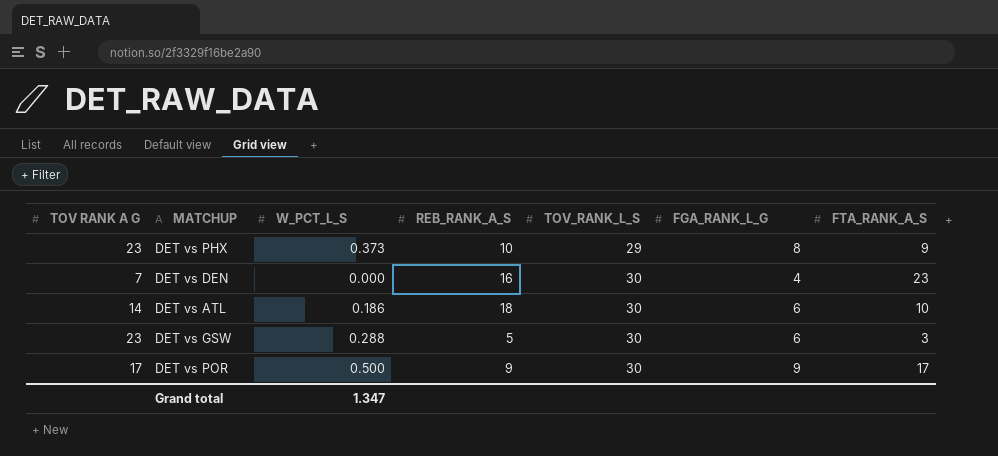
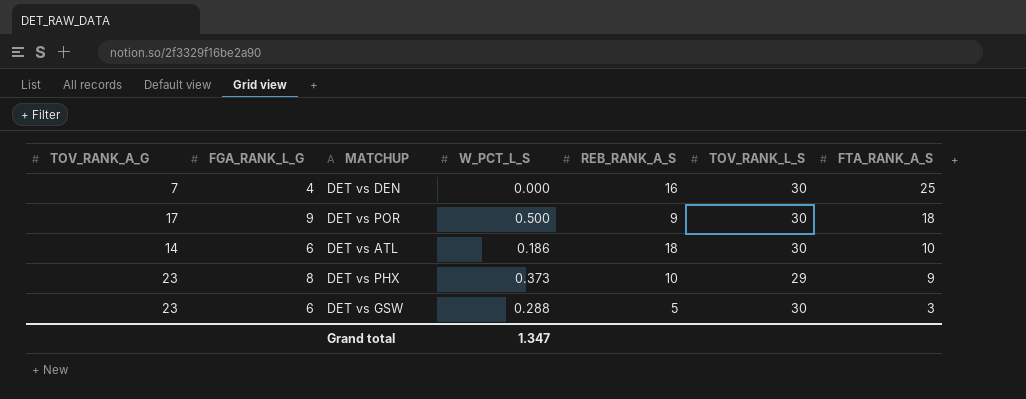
row order: TOV_RANK_L_S ascending -> FTA_RANK_A_S descending
column name: TOV RANK A G -> TOV_RANK_A_G
column FGA_RANK_L_G | position: 6 -> 2
DET vs DEN | FTA_RANK_A_S: 23 -> 25
DET vs POR | FTA_RANK_A_S: 17 -> 18

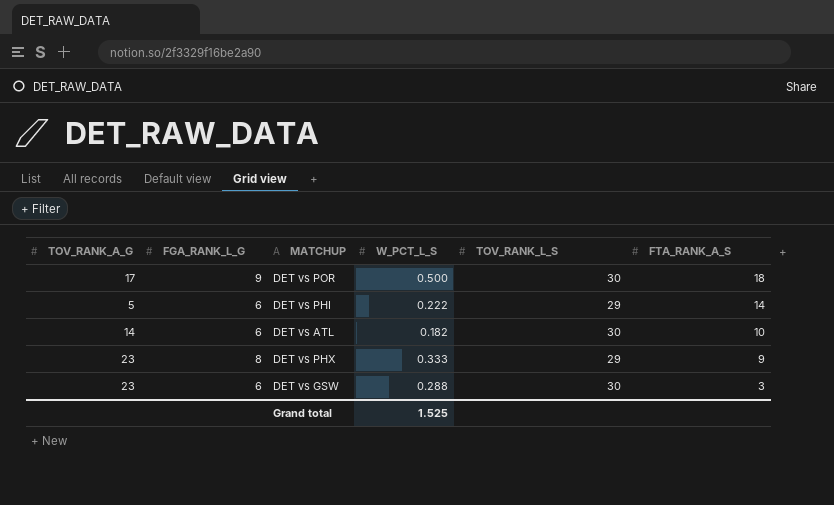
column REB_RANK_A_S | position: 5 -> none
row DET vs DEN: 7 | 4 | 0.000 | 16 | 30 | 25 -> none
row DET vs PHI: none -> 5 | 6 | 0.222 | 29 | 14
DET vs ATL | W_PCT_L_S: 0.186 -> 0.182
DET vs PHX | W_PCT_L_S: 0.373 -> 0.333
Grand total | W_PCT_L_S: 1.347 -> 1.525

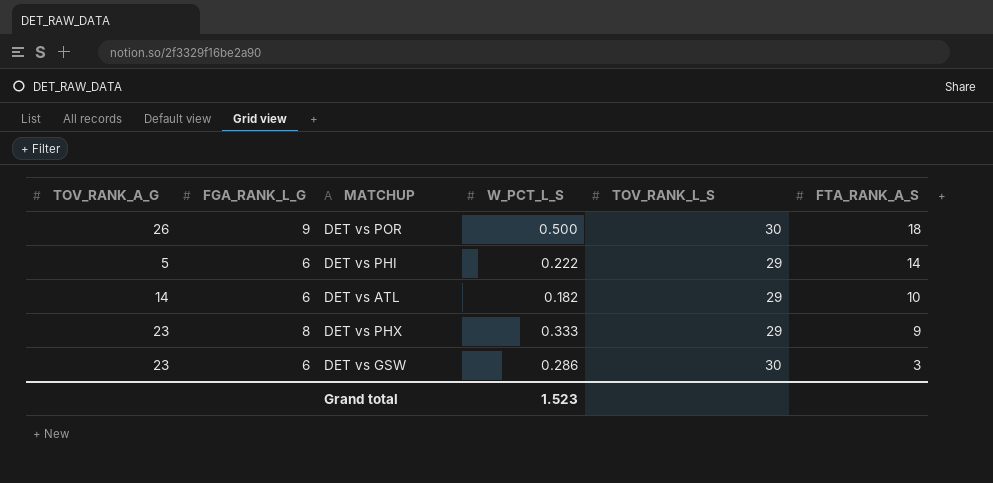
DET vs POR | TOV_RANK_A_G: 17 -> 26
DET vs ATL | TOV_RANK_L_S: 30 -> 29
DET vs GSW | W_PCT_L_S: 0.288 -> 0.286
Grand total | W_PCT_L_S: 1.525 -> 1.523

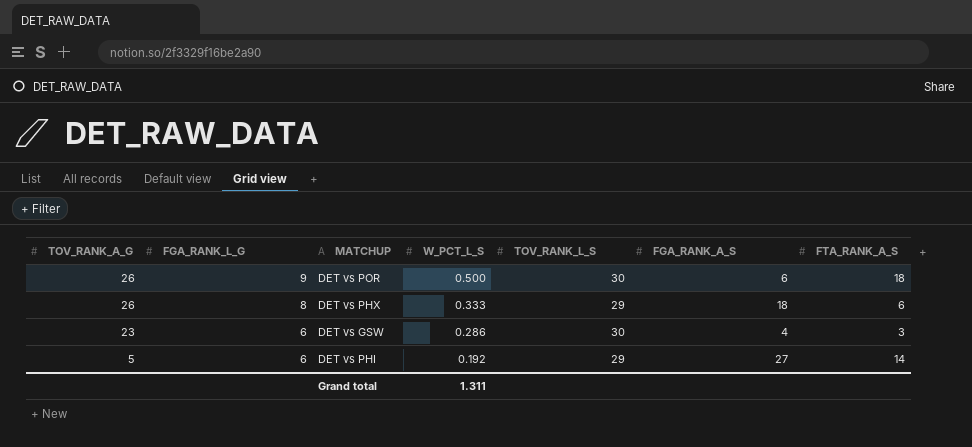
row order: FTA_RANK_A_S descending -> TOV_RANK_A_G descending
column FGA_RANK_A_S | position: none -> 6
row DET vs ATL: 14 | 6 | 0.182 | 29 | 10 -> none
DET vs PHX | TOV_RANK_A_G: 23 -> 26
DET vs PHX | FTA_RANK_A_S: 9 -> 6
DET vs PHI | W_PCT_L_S: 0.222 -> 0.192
Grand total | W_PCT_L_S: 1.523 -> 1.311

